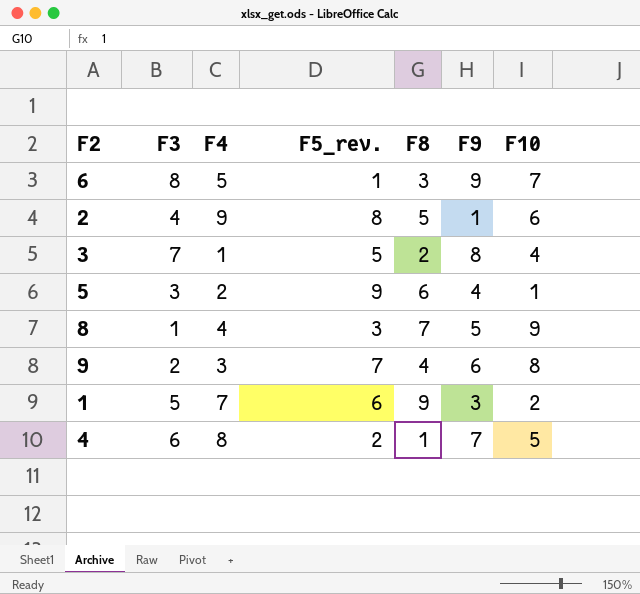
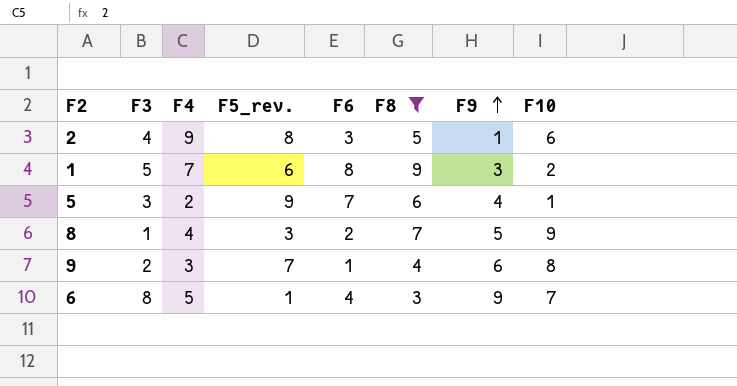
filter: none -> F8 >= 3
row order: none -> F9 ascending
column F6 | position: none -> 5

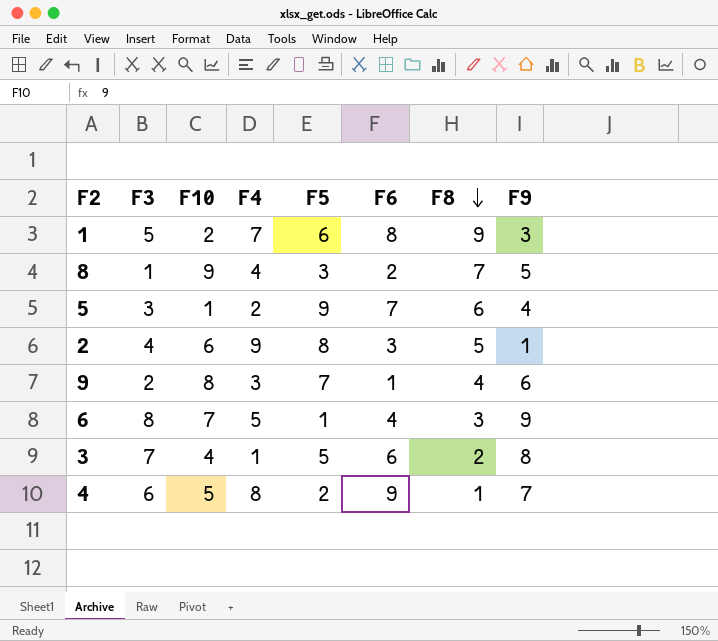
filter: F8 >= 3 -> none
row order: F9 ascending -> F8 descending
column F10 | position: 8 -> 3
column name: F5_rev. -> F5

